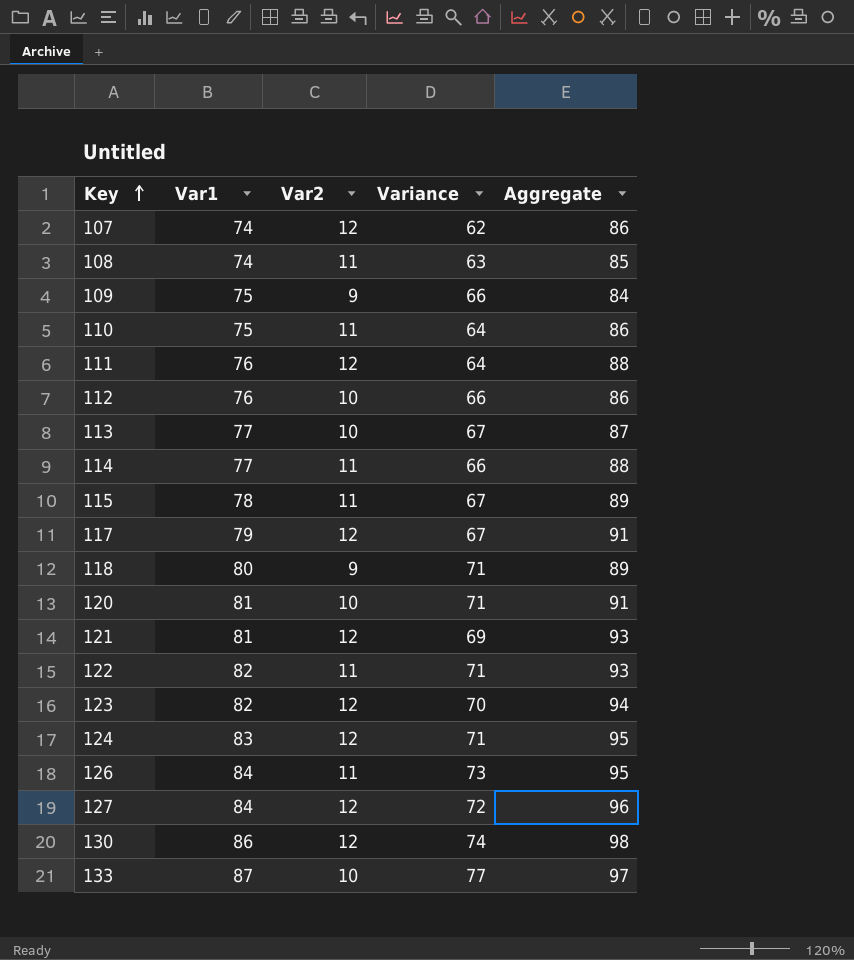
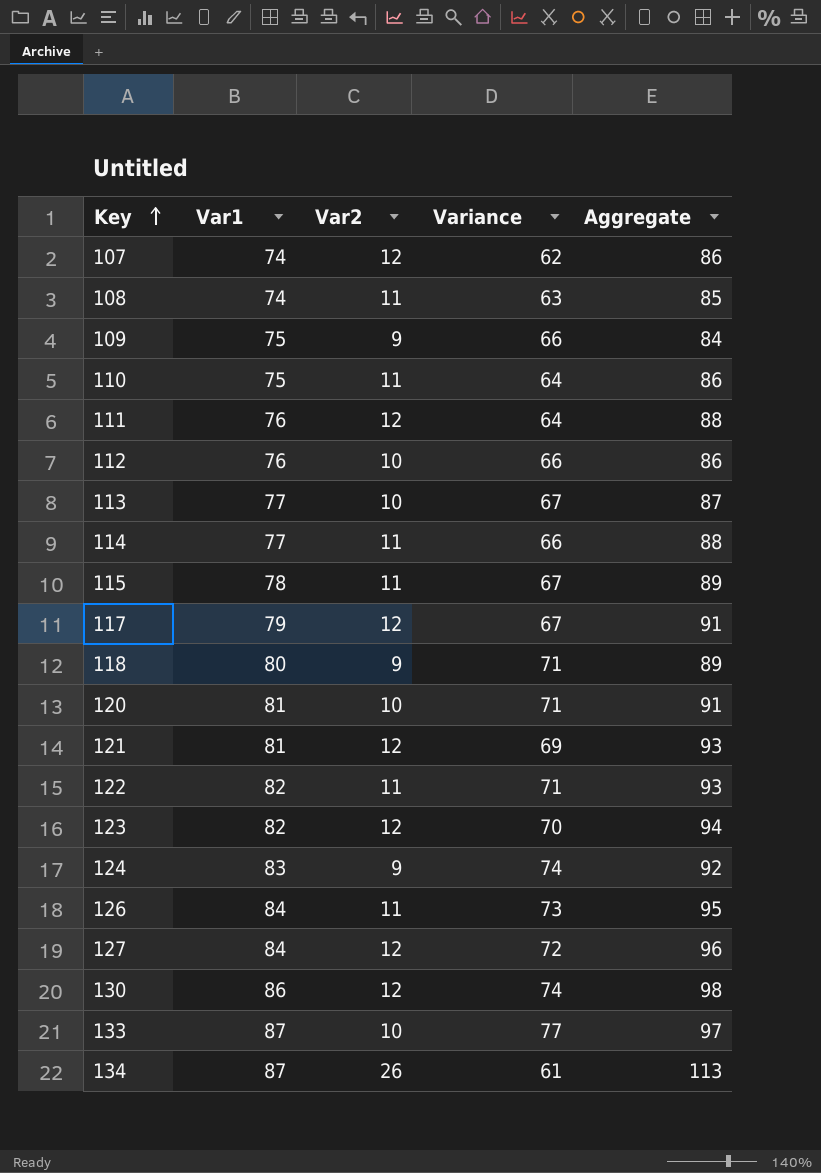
124 | Var2: 12 -> 9
124 | Variance: 71 -> 74
124 | Aggregate: 95 -> 92
row 134: none -> 87 | 26 | 61 | 113

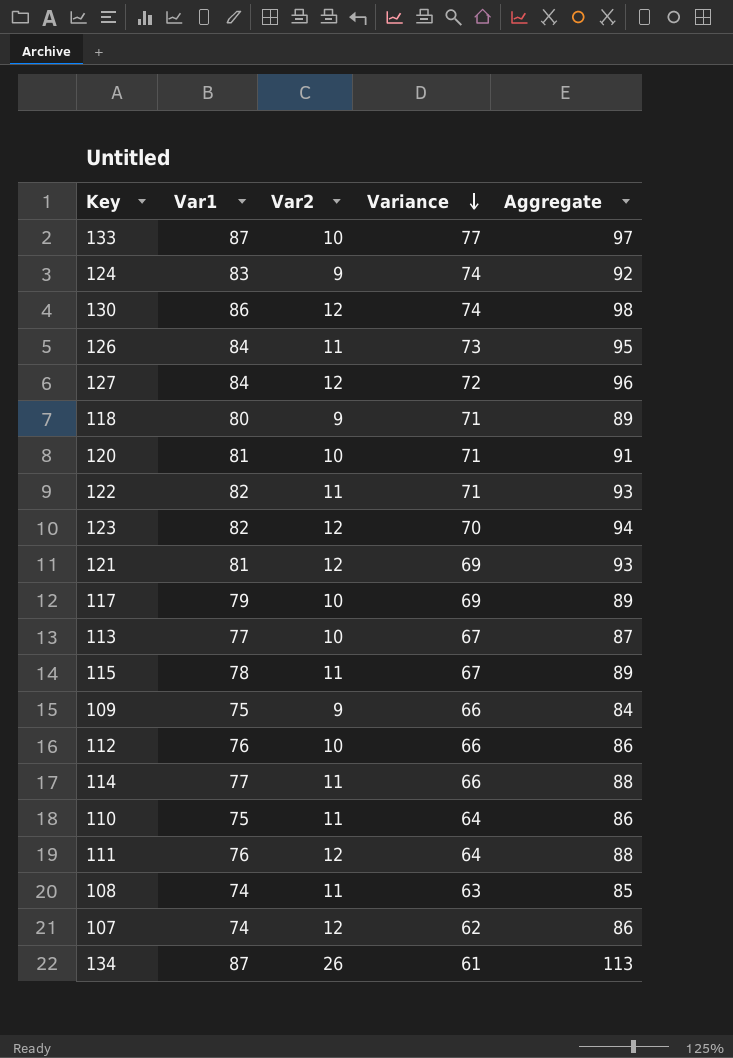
row order: Key ascending -> Variance descending
117 | Var2: 12 -> 10
117 | Variance: 67 -> 69
117 | Aggregate: 91 -> 89

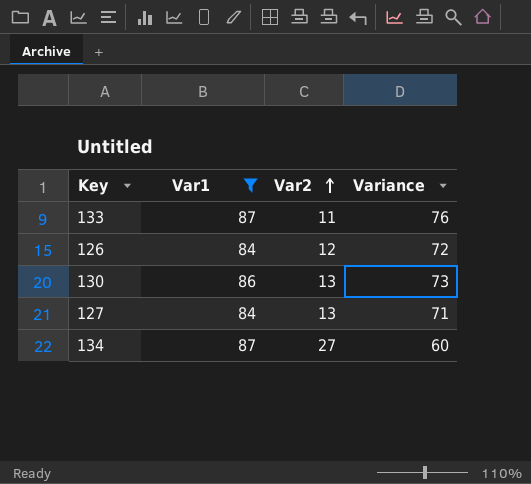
filter: none -> Var1 >= 84
row order: Variance descending -> Var2 ascending
column Aggregate | formula: [Var1] + [Var2] -> none
133 | Var2: 10 -> 11
133 | Variance: 77 -> 76
126 | Var2: 11 -> 12
126 | Variance: 73 -> 72
130 | Var2: 12 -> 13
130 | Variance: 74 -> 73
127 | Var2: 12 -> 13
127 | Variance: 72 -> 71
134 | Var2: 26 -> 27
134 | Variance: 61 -> 60

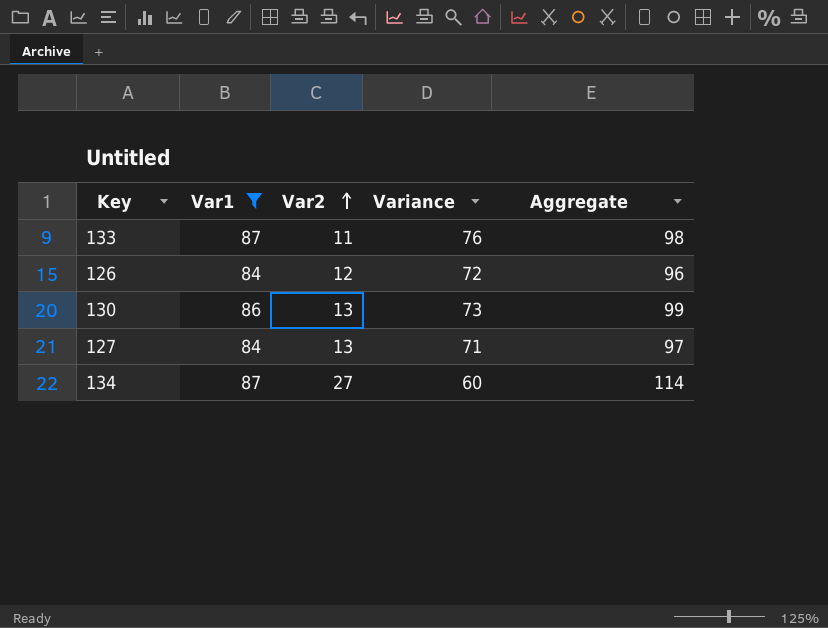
column Aggregate | formula: none -> [Var1] + [Var2]

